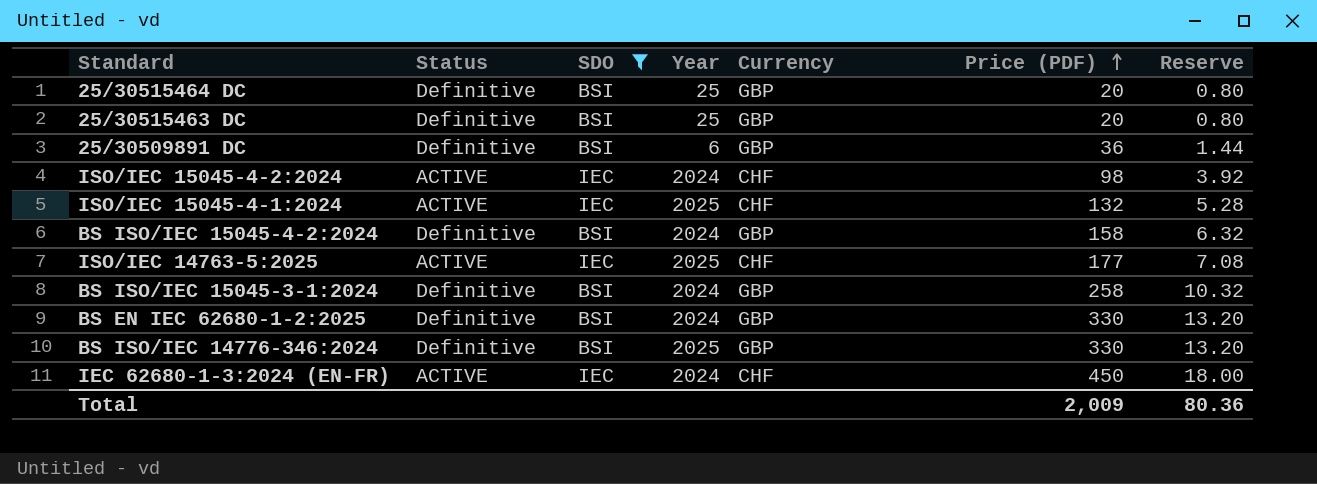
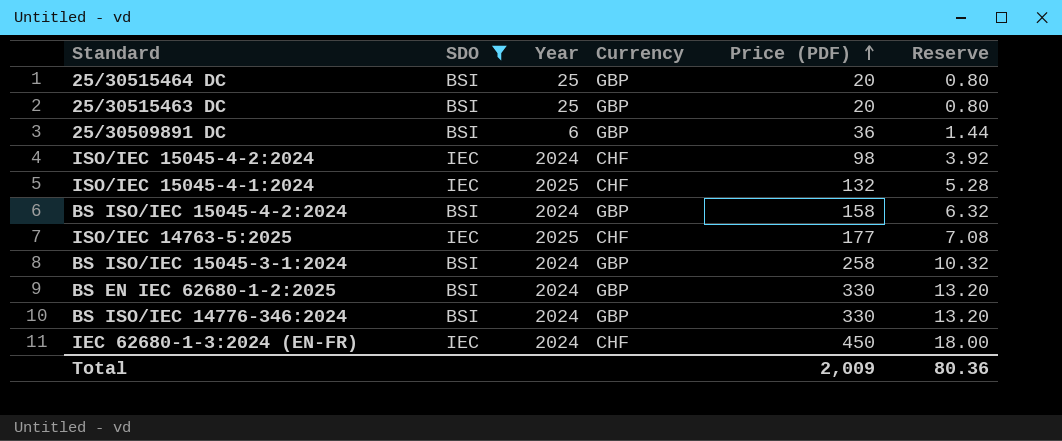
column Status | position: 2 -> none
BS ISO/IEC 14776-346:2024 | Year: 2025 -> 2024

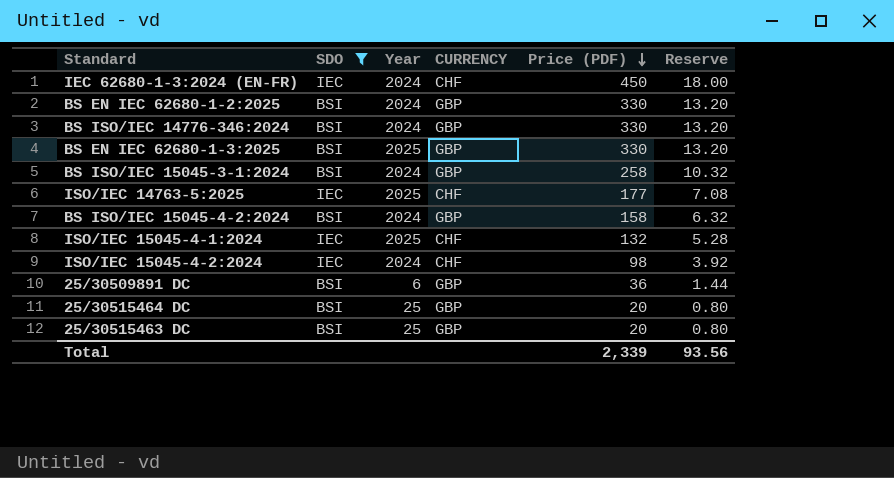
row order: Price (PDF) ascending -> Price (PDF) descending
column name: Currency -> CURRENCY
row BS EN IEC 62680-1-3:2025: none -> BSI | 2025 | GBP | 330 | 13.20
Total | Price (PDF): 2,009 -> 2,339
Total | Reserve: 80.36 -> 93.56

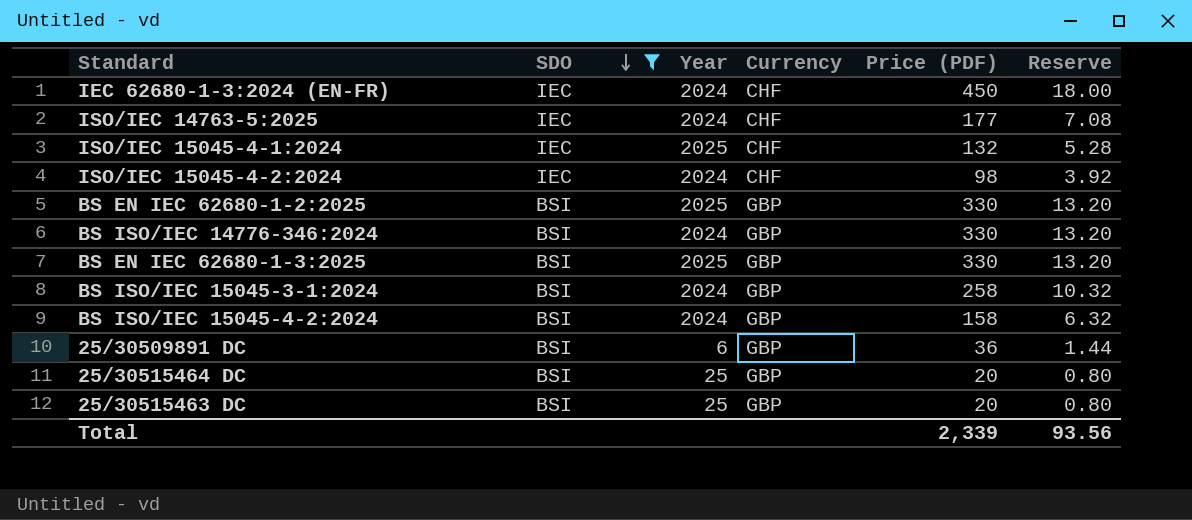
row order: Price (PDF) descending -> SDO descending
column name: CURRENCY -> Currency
ISO/IEC 14763-5:2025 | Year: 2025 -> 2024
BS EN IEC 62680-1-2:2025 | Year: 2024 -> 2025

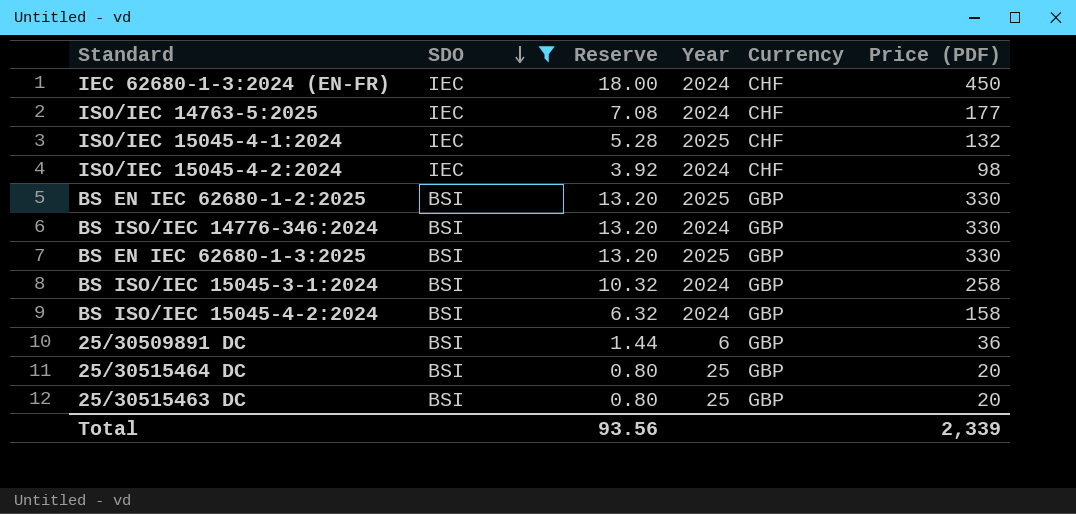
column Reserve | position: 6 -> 3

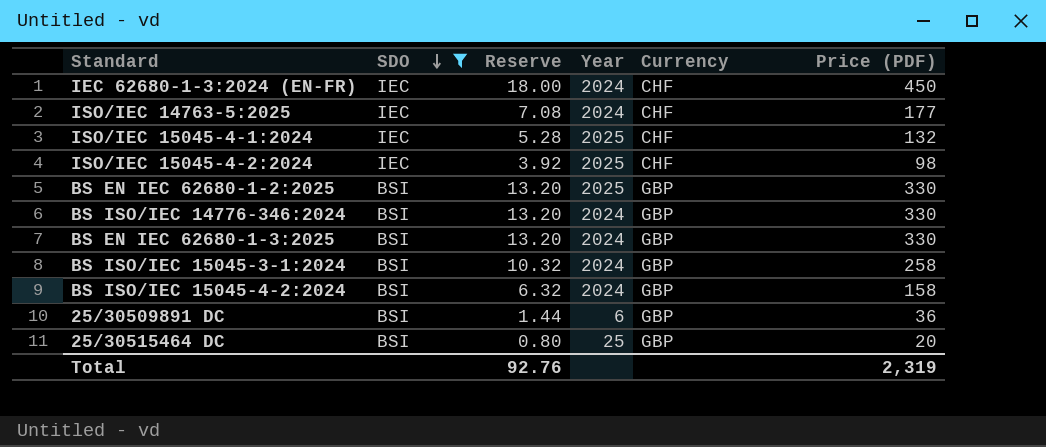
row 25/30515463 DC: BSI | 0.80 | 25 | GBP | 20 -> none
ISO/IEC 15045-4-2:2024 | Year: 2024 -> 2025
BS EN IEC 62680-1-3:2025 | Year: 2025 -> 2024
Total | Reserve: 93.56 -> 92.76
Total | Price (PDF): 2,339 -> 2,319

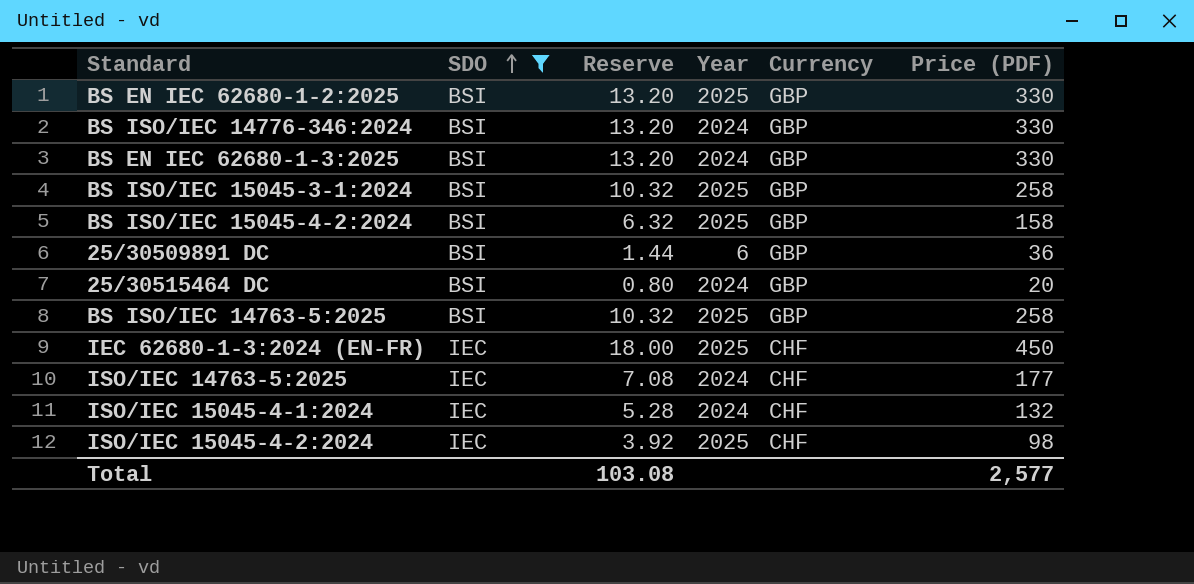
row order: SDO descending -> SDO ascending
BS ISO/IEC 15045-3-1:2024 | Year: 2024 -> 2025
BS ISO/IEC 15045-4-2:2024 | Year: 2024 -> 2025
25/30515464 DC | Year: 25 -> 2024
row BS ISO/IEC 14763-5:2025: none -> BSI | 10.32 | 2025 | GBP | 258
IEC 62680-1-3:2024 (EN-FR) | Year: 2024 -> 2025
ISO/IEC 15045-4-1:2024 | Year: 2025 -> 2024
Total | Reserve: 92.76 -> 103.08
Total | Price (PDF): 2,319 -> 2,577

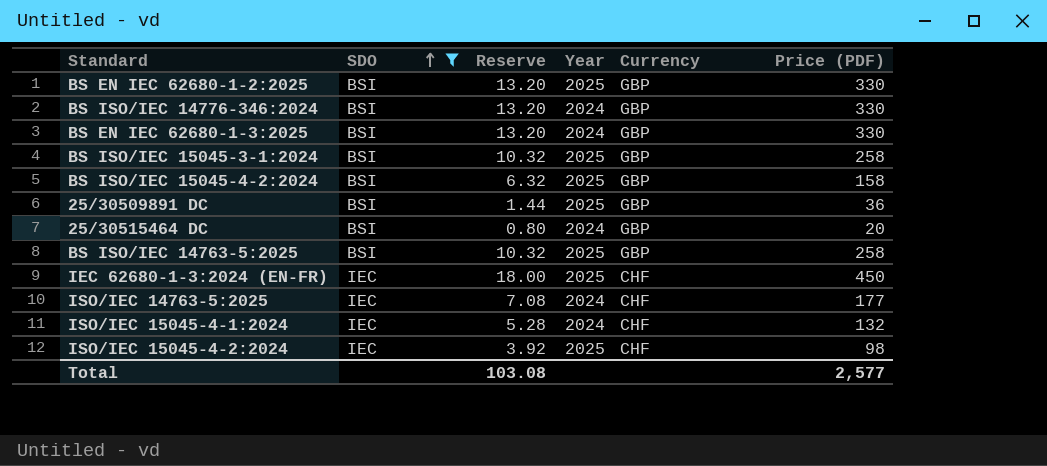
25/30509891 DC | Year: 6 -> 2025

